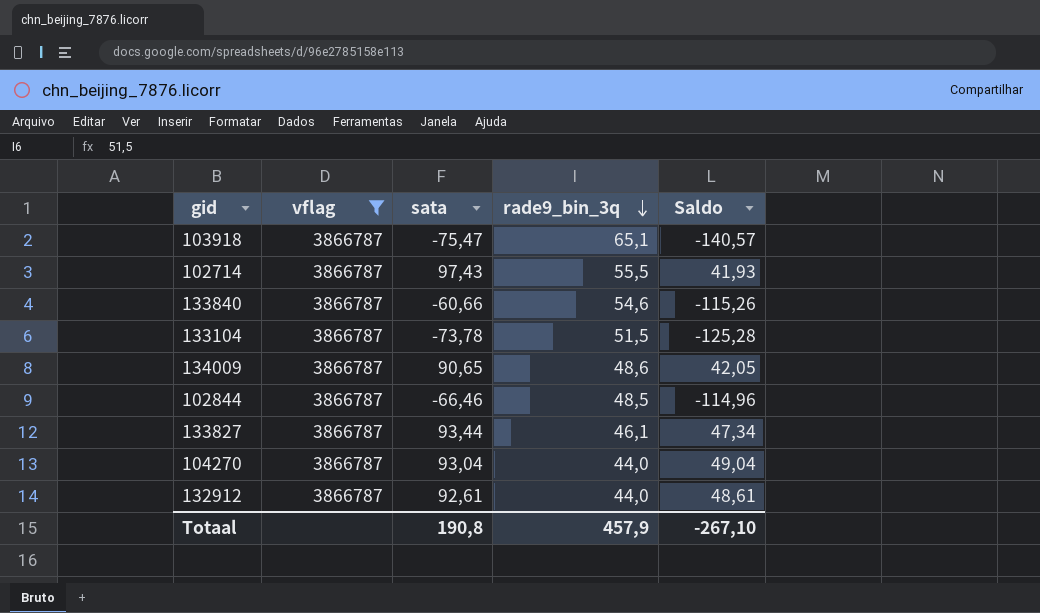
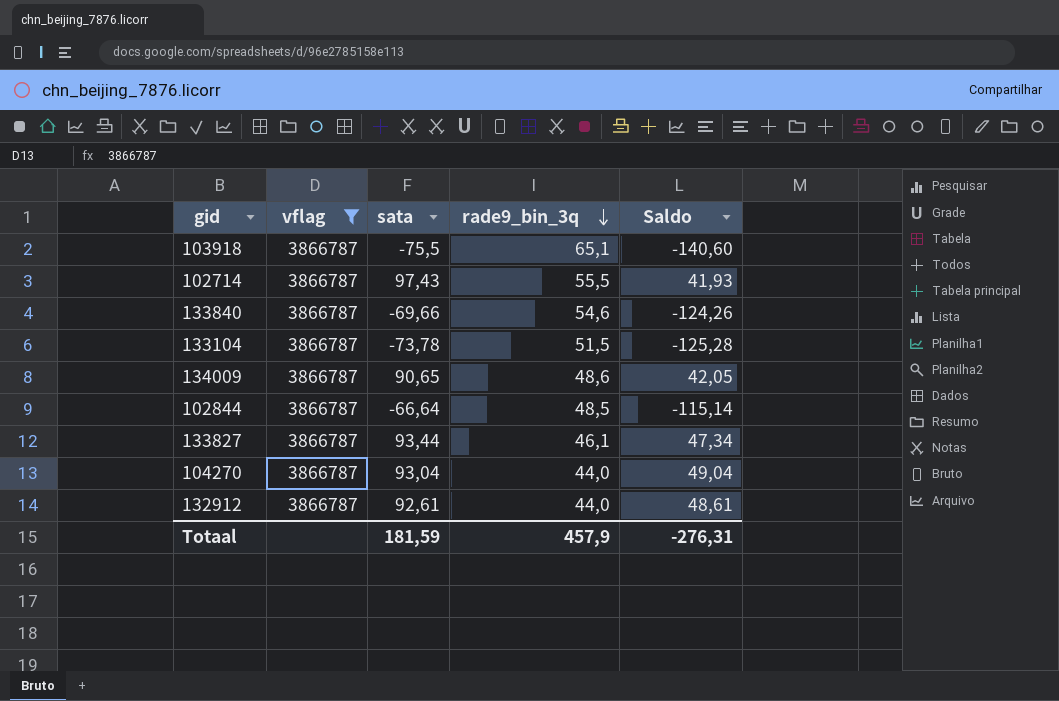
103918 | sata: -75,47 -> -75,5
103918 | Saldo: -140,57 -> -140,60
133840 | sata: -60,66 -> -69,66
133840 | Saldo: -115,26 -> -124,26
102844 | sata: -66,46 -> -66,64
102844 | Saldo: -114,96 -> -115,14
Totaal | sata: 190,8 -> 181,59
Totaal | Saldo: -267,10 -> -276,31

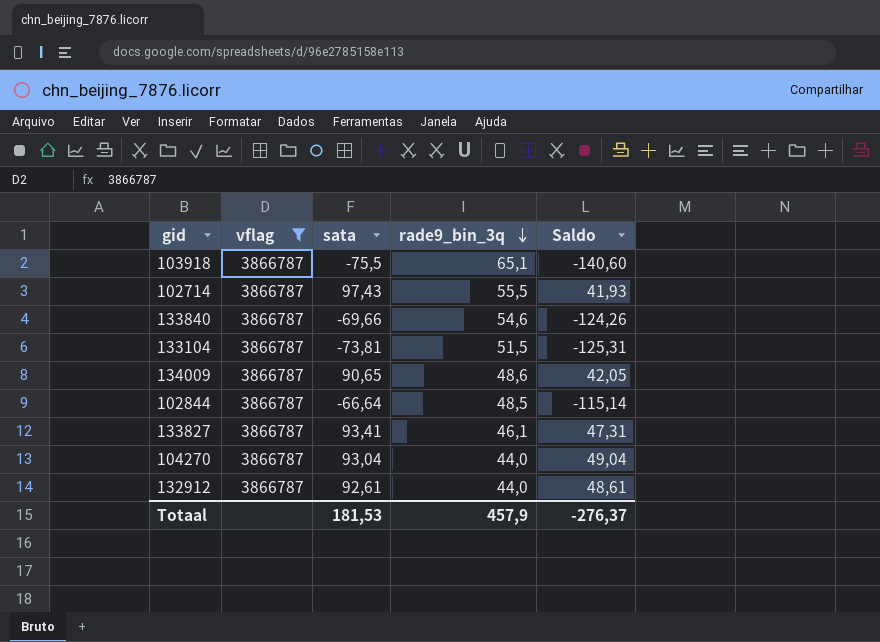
133104 | sata: -73,78 -> -73,81
133104 | Saldo: -125,28 -> -125,31
133827 | sata: 93,44 -> 93,41
133827 | Saldo: 47,34 -> 47,31
Totaal | sata: 181,59 -> 181,53
Totaal | Saldo: -276,31 -> -276,37

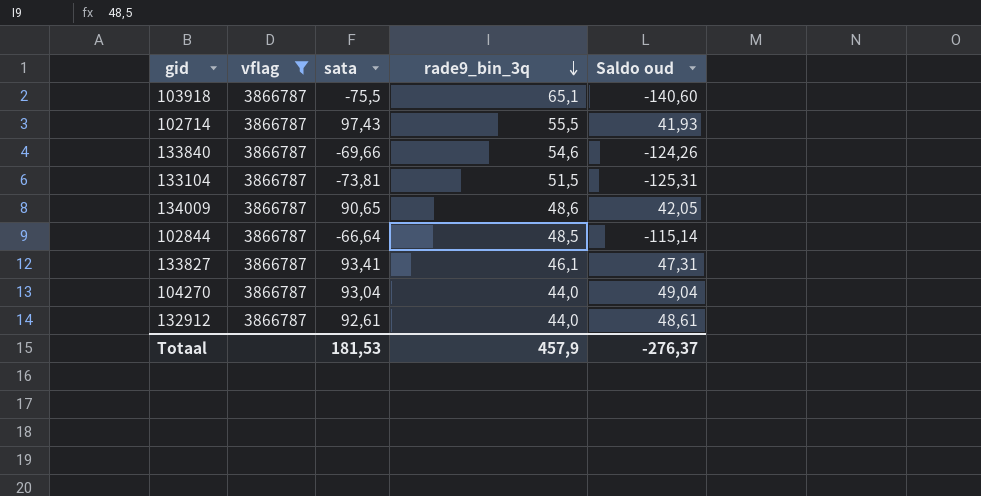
column name: Saldo -> Saldo oud

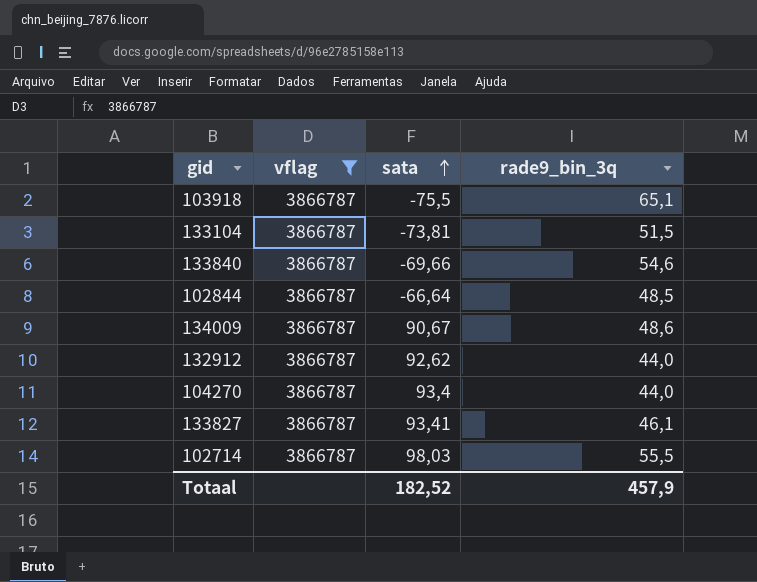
row order: rade9_bin_3q descending -> sata ascending
column Saldo oud | formula: [sata] - [rade9_bin_3q] -> none
134009 | sata: 90,65 -> 90,67
132912 | sata: 92,61 -> 92,62
104270 | sata: 93,04 -> 93,4
102714 | sata: 97,43 -> 98,03
Totaal | sata: 181,53 -> 182,52

